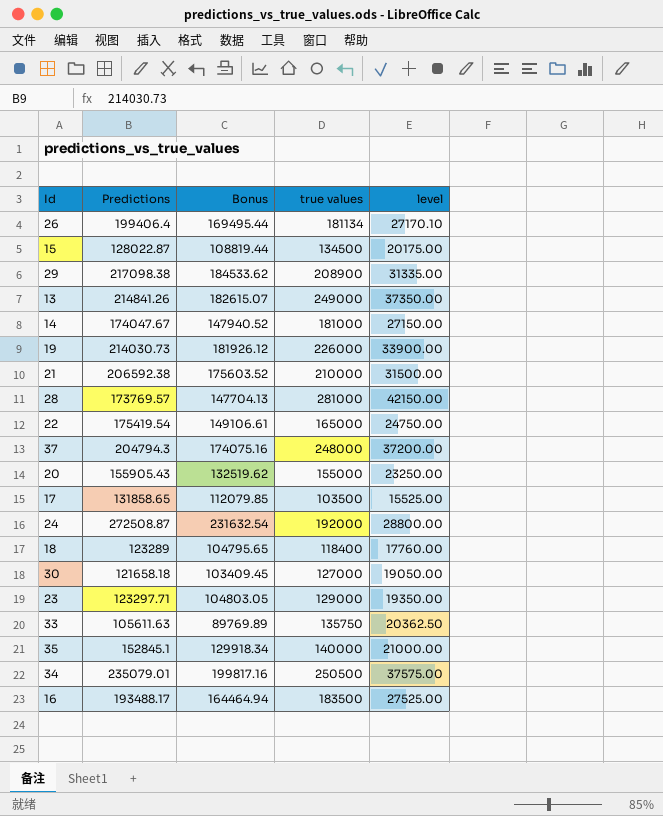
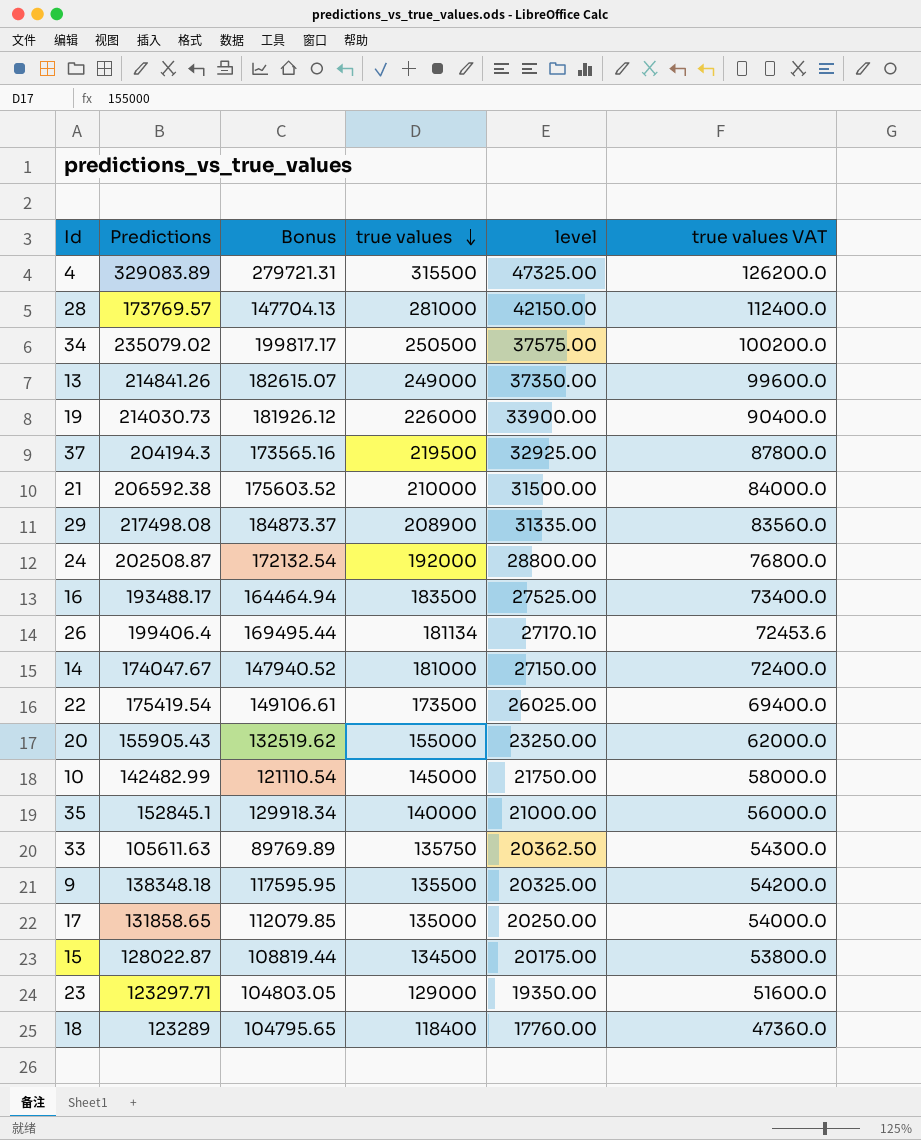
row order: none -> true values descending
column true values VAT | formula: none -> [true values] * 0.4
row 30: 121658.18 | 103409.45 | 127000 | 19050.00 -> none
row 4: none -> 329083.89 | 279721.31 | 315500 | 47325.00 | 126200.0
34 | Predictions: 235079.01 -> 235079.02
34 | Bonus: 199817.16 -> 199817.17
37 | Predictions: 204794.3 -> 204194.3
37 | Bonus: 174075.16 -> 173565.16
37 | true values: 248000 -> 219500
37 | level: 37200.00 -> 32925.00
29 | Predictions: 217098.38 -> 217498.08
29 | Bonus: 184533.62 -> 184873.37
24 | Predictions: 272508.87 -> 202508.87
24 | Bonus: 231632.54 -> 172132.54
22 | true values: 165000 -> 173500
22 | level: 24750.00 -> 26025.00
row 10: none -> 142482.99 | 121110.54 | 145000 | 21750.00 | 58000.0
row 9: none -> 138348.18 | 117595.95 | 135500 | 20325.00 | 54200.0
17 | true values: 103500 -> 135000
17 | level: 15525.00 -> 20250.00

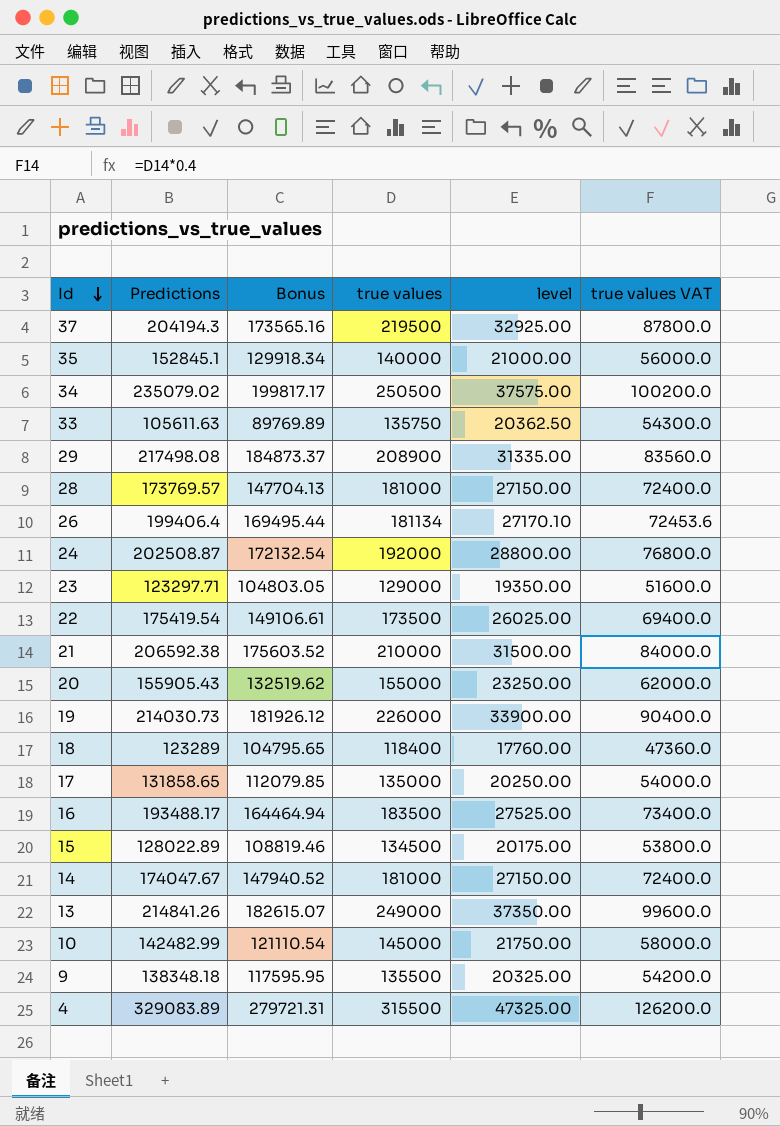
row order: true values descending -> Id descending
28 | true values: 281000 -> 181000
28 | level: 42150.00 -> 27150.00
28 | true values VAT: 112400.0 -> 72400.0
15 | Predictions: 128022.87 -> 128022.89
15 | Bonus: 108819.44 -> 108819.46

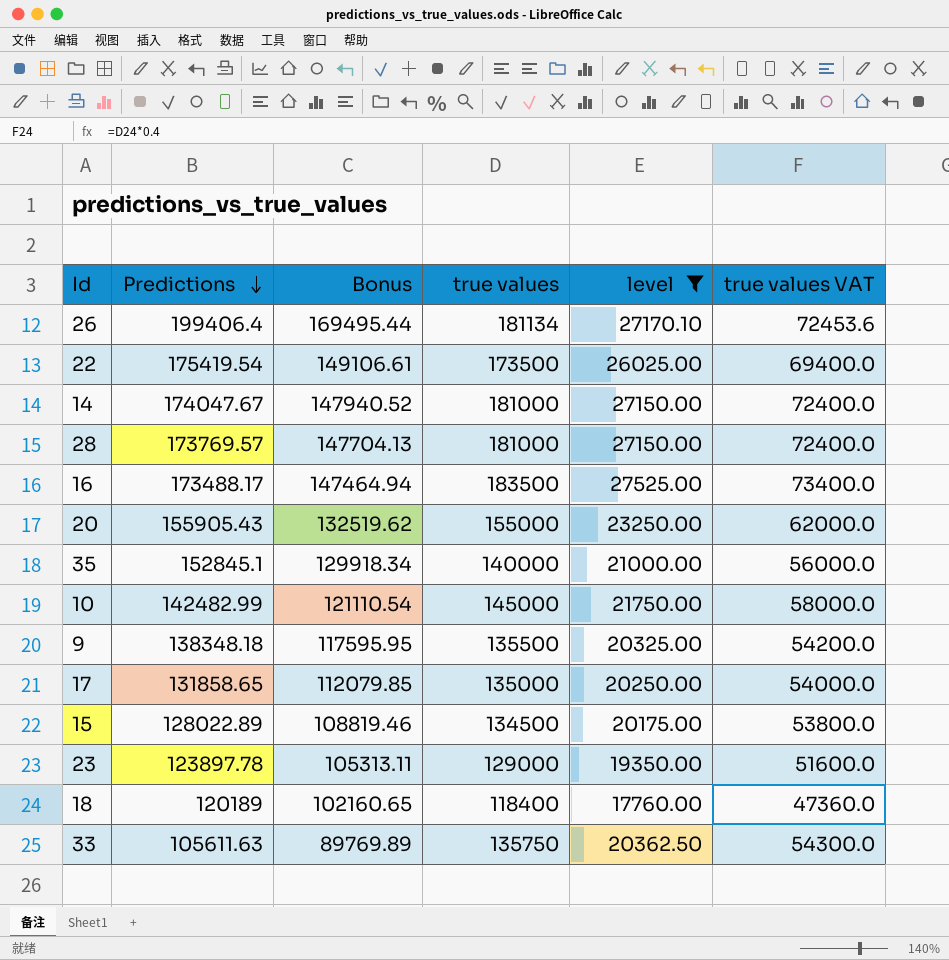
filter: none -> level <= 27525.00
row order: Id descending -> Predictions descending
16 | Predictions: 193488.17 -> 173488.17
16 | Bonus: 164464.94 -> 147464.94
23 | Predictions: 123297.71 -> 123897.78
23 | Bonus: 104803.05 -> 105313.11
18 | Predictions: 123289 -> 120189
18 | Bonus: 104795.65 -> 102160.65

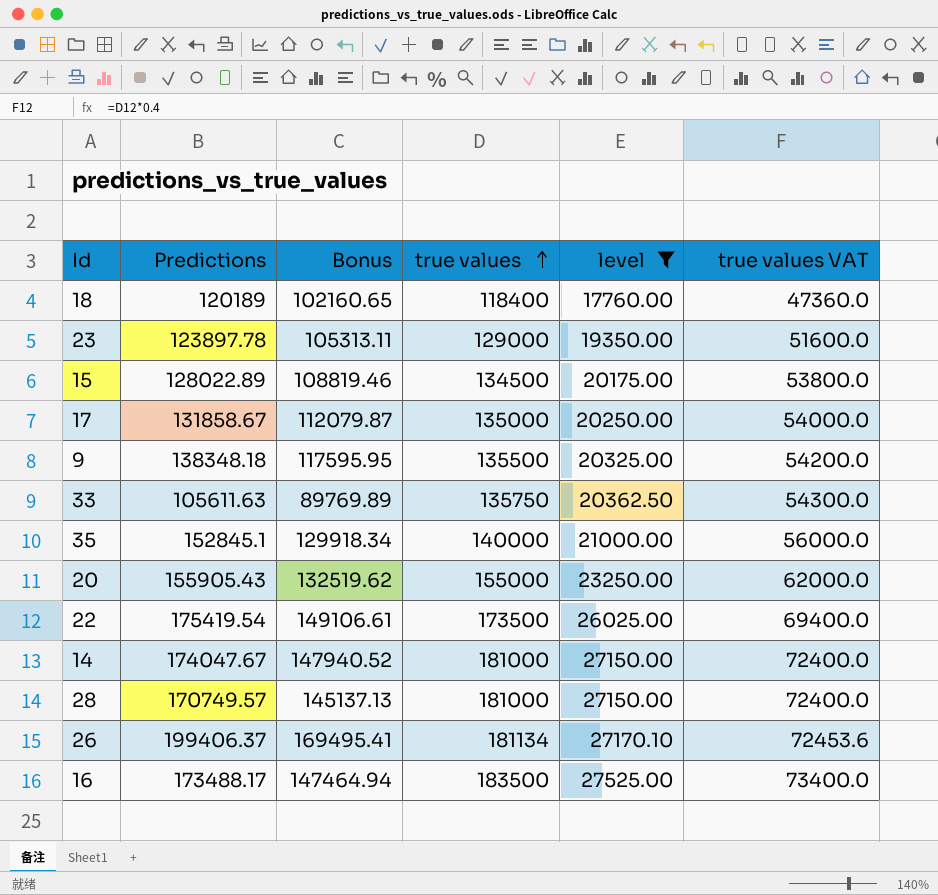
row order: Predictions descending -> true values ascending
row 10: 142482.99 | 121110.54 | 145000 | 21750.00 | 58000.0 -> none
17 | Predictions: 131858.65 -> 131858.67
17 | Bonus: 112079.85 -> 112079.87
28 | Predictions: 173769.57 -> 170749.57
28 | Bonus: 147704.13 -> 145137.13
26 | Predictions: 199406.4 -> 199406.37
26 | Bonus: 169495.44 -> 169495.41

